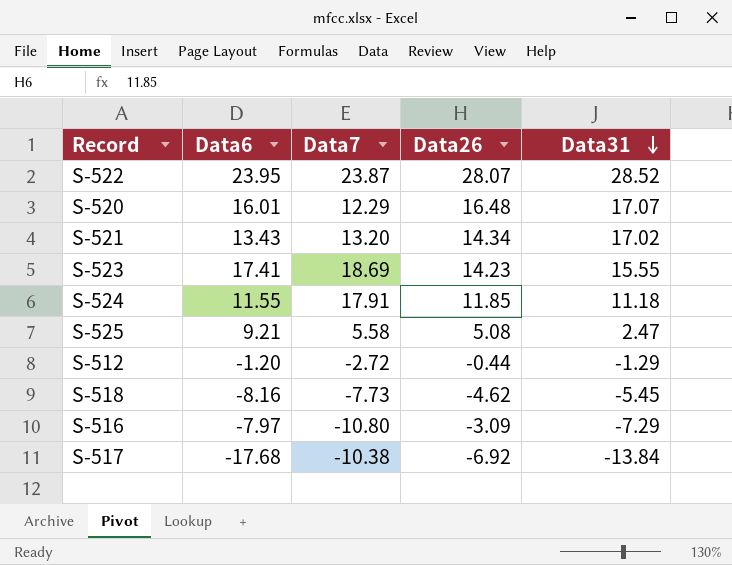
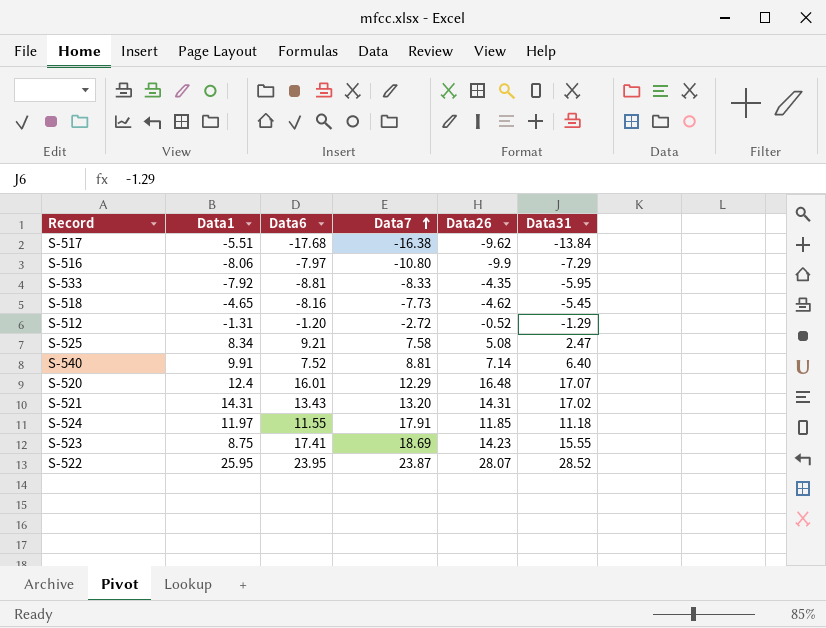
row order: Data31 descending -> Data7 ascending
column Data1 | position: none -> 2
S-517 | Data7: -10.38 -> -16.38
S-517 | Data26: -6.92 -> -9.62
S-516 | Data26: -3.09 -> -9.9
row S-533: none -> -7.92 | -8.81 | -8.33 | -4.35 | -5.95
S-512 | Data26: -0.44 -> -0.52
S-525 | Data7: 5.58 -> 7.58
row S-540: none -> 9.91 | 7.52 | 8.81 | 7.14 | 6.40
S-521 | Data26: 14.34 -> 14.31

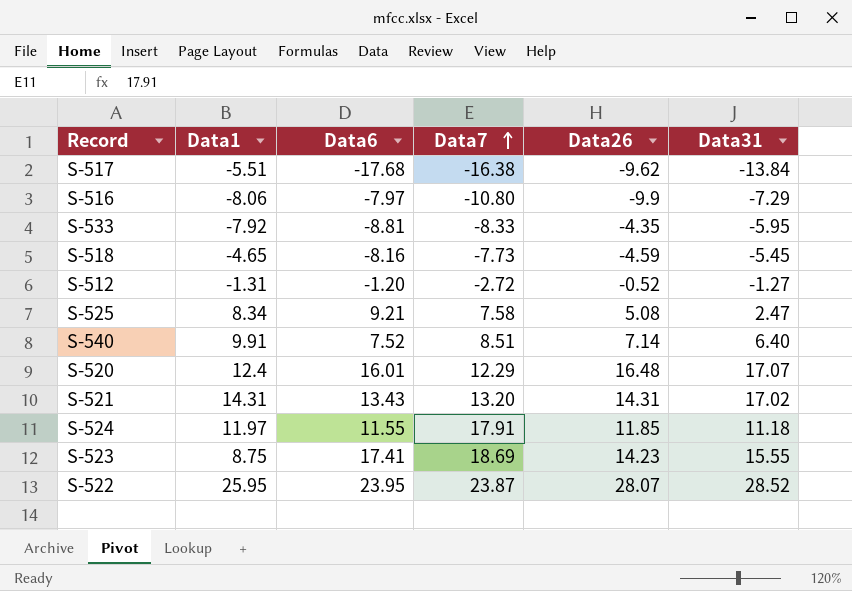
S-518 | Data26: -4.62 -> -4.59
S-512 | Data31: -1.29 -> -1.27
S-540 | Data7: 8.81 -> 8.51

